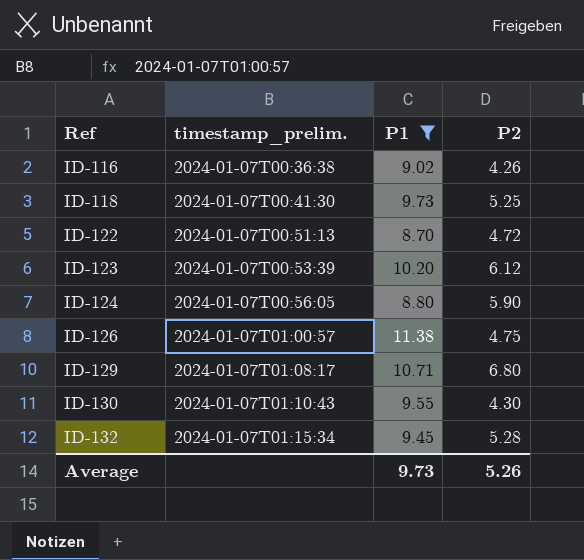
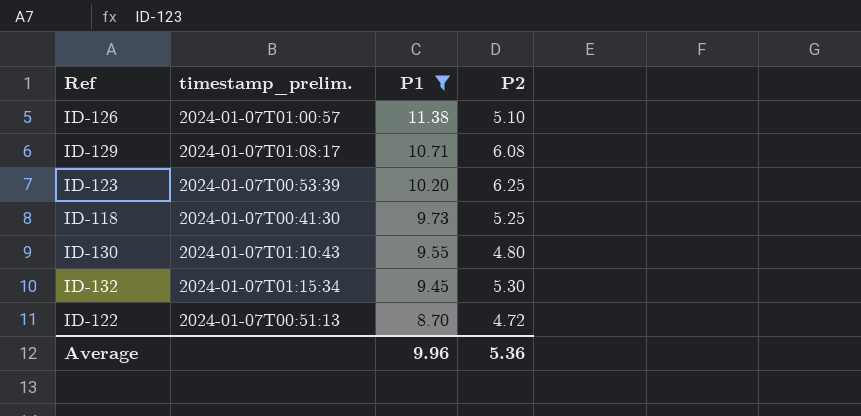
row order: Ref ascending -> P1 descending
row ID-116: 2024-01-07T00:36:38 | 9.02 | 4.26 -> none
row ID-124: 2024-01-07T00:56:05 | 8.80 | 5.90 -> none
ID-126 | P2: 4.75 -> 5.10
ID-129 | P2: 6.80 -> 6.08
ID-123 | P2: 6.12 -> 6.25
ID-130 | P2: 4.30 -> 4.80
ID-132 | P2: 5.28 -> 5.30
Average | P1: 9.73 -> 9.96
Average | P2: 5.26 -> 5.36

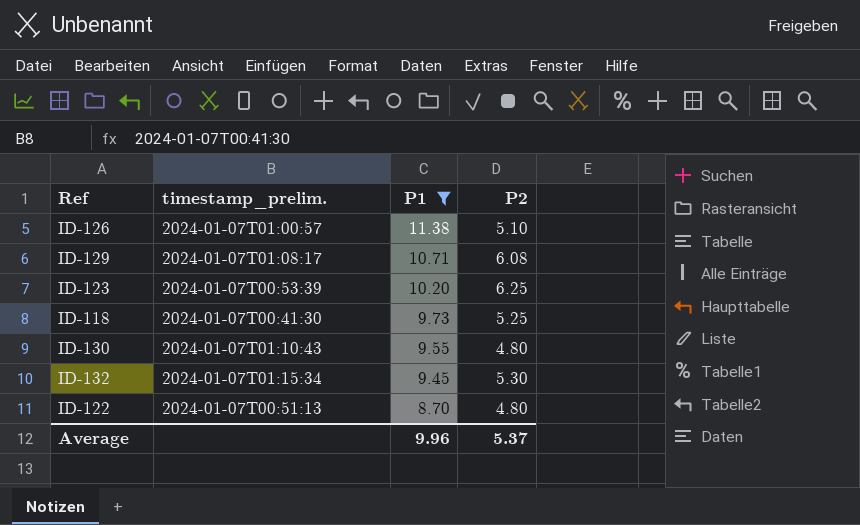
ID-122 | P2: 4.72 -> 4.80
Average | P2: 5.36 -> 5.37

